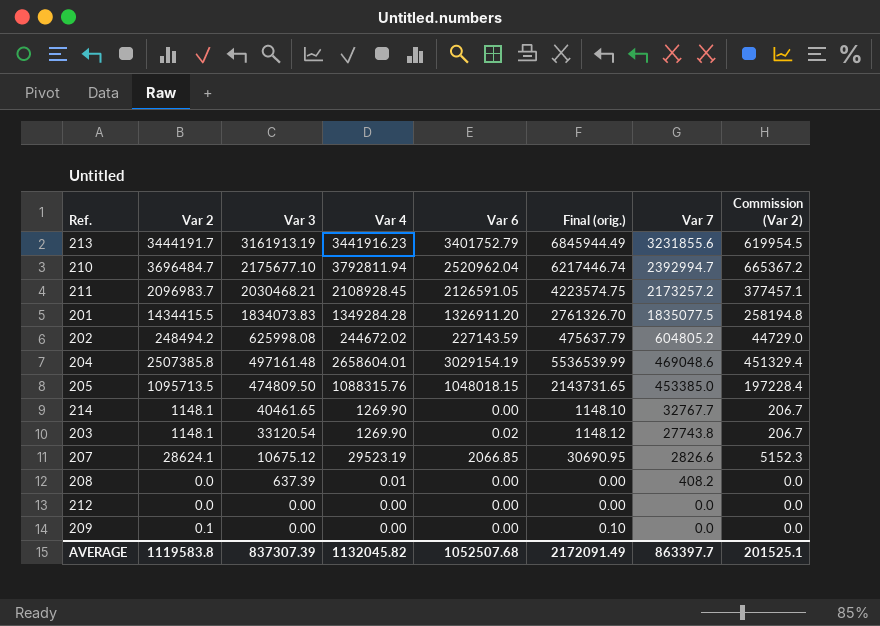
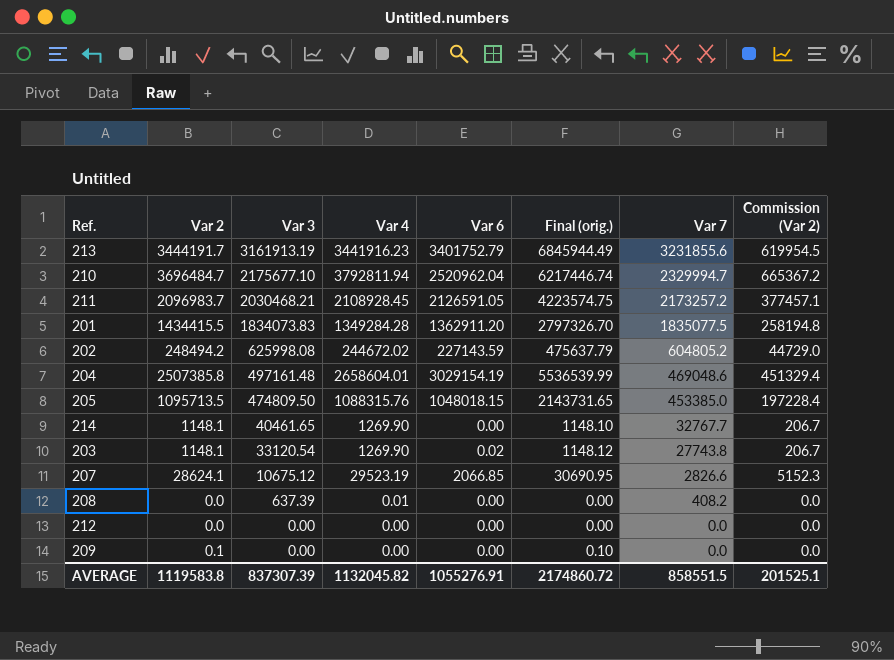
210 | Var 7: 2392994.7 -> 2329994.7
201 | Var 6: 1326911.20 -> 1362911.20
201 | Final (orig.): 2761326.70 -> 2797326.70
AVERAGE | Var 6: 1052507.68 -> 1055276.91
AVERAGE | Final (orig.): 2172091.49 -> 2174860.72
AVERAGE | Var 7: 863397.7 -> 858551.5

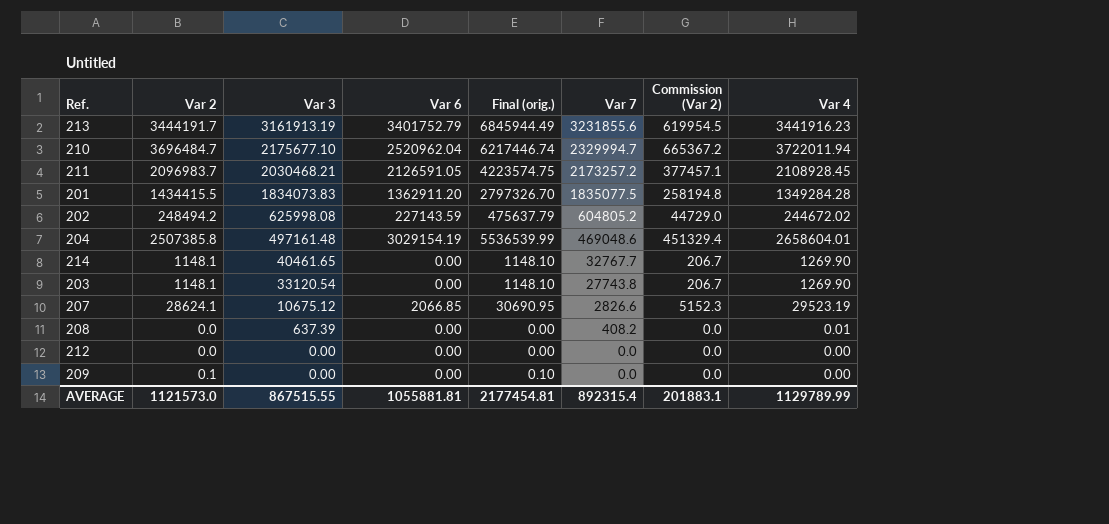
column Var 4 | position: 4 -> 8
row 205: 1095713.5 | 474809.50 | 1088315.76 | 1048018.15 | 2143731.65 | 453385.0 | 197228.4 -> none
210 | Var 4: 3792811.94 -> 3722011.94
203 | Var 6: 0.02 -> 0.00
203 | Final (orig.): 1148.12 -> 1148.10
AVERAGE | Var 2: 1119583.8 -> 1121573.0
AVERAGE | Var 3: 837307.39 -> 867515.55
AVERAGE | Var 6: 1055276.91 -> 1055881.81
AVERAGE | Final (orig.): 2174860.72 -> 2177454.81
AVERAGE | Var 7: 858551.5 -> 892315.4
AVERAGE | Commission (Var 2): 201525.1 -> 201883.1
AVERAGE | Var 4: 1132045.82 -> 1129789.99

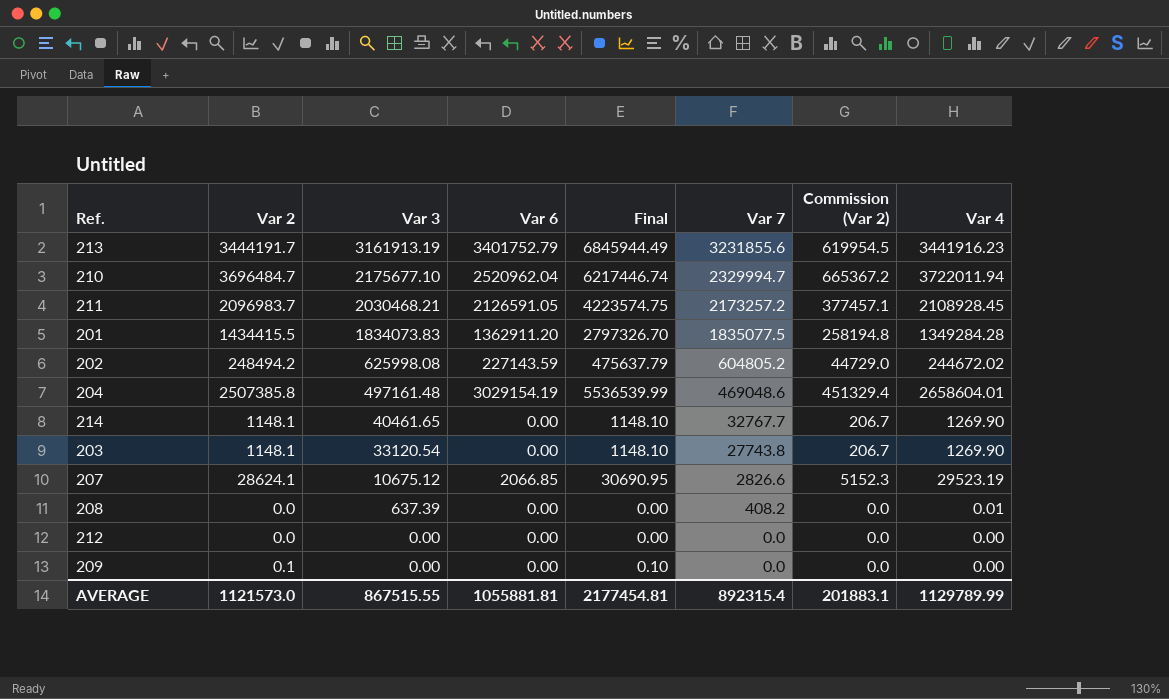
column name: Final (orig.) -> Final

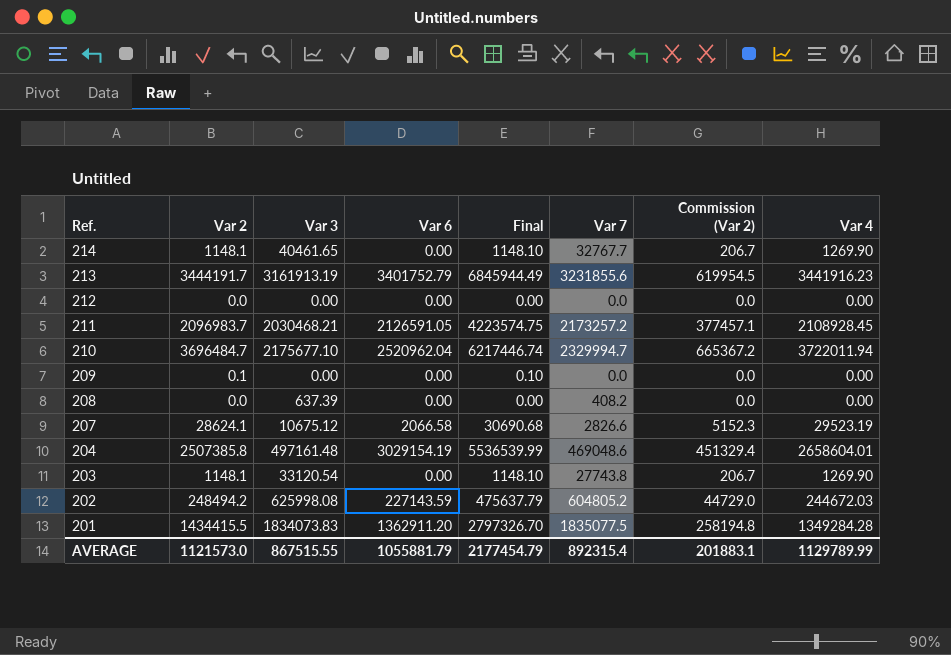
row order: Var 3 descending -> Ref. descending
208 | Var 4: 0.01 -> 0.00
207 | Var 6: 2066.85 -> 2066.58
207 | Final: 30690.95 -> 30690.68
202 | Var 4: 244672.02 -> 244672.03
AVERAGE | Var 6: 1055881.81 -> 1055881.79
AVERAGE | Final: 2177454.81 -> 2177454.79

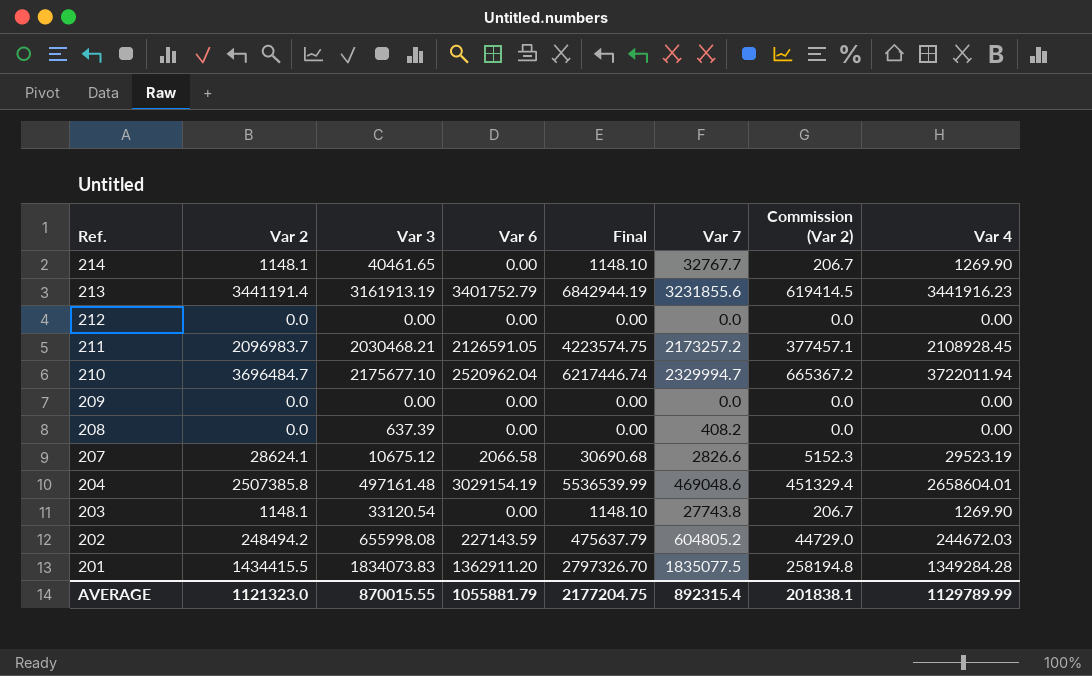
213 | Var 2: 3444191.7 -> 3441191.4
213 | Final: 6845944.49 -> 6842944.19
213 | Commission (Var 2): 619954.5 -> 619414.5
209 | Var 2: 0.1 -> 0.0
209 | Final: 0.10 -> 0.00
202 | Var 3: 625998.08 -> 655998.08
AVERAGE | Var 2: 1121573.0 -> 1121323.0
AVERAGE | Var 3: 867515.55 -> 870015.55
AVERAGE | Final: 2177454.79 -> 2177204.75
AVERAGE | Commission (Var 2): 201883.1 -> 201838.1

